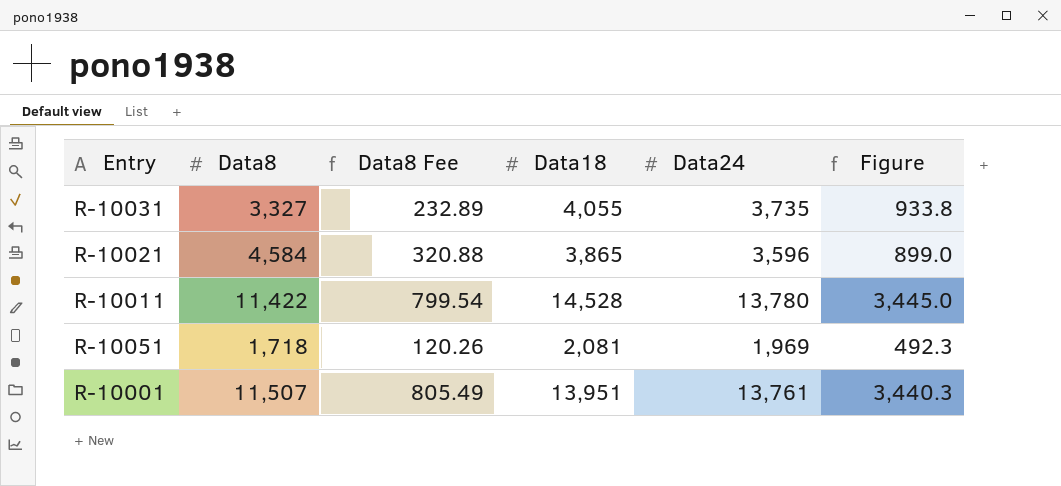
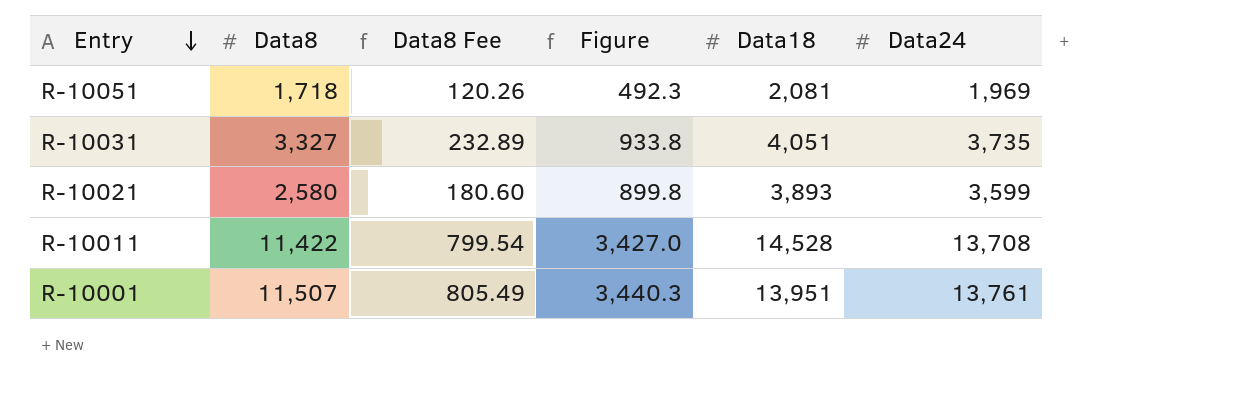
row order: none -> Entry descending
column Figure | position: 6 -> 4
R-10031 | Data18: 4,055 -> 4,051
R-10021 | Data8: 4,584 -> 2,580
R-10021 | Data8 Fee: 320.88 -> 180.60
R-10021 | Figure: 899.0 -> 899.8
R-10021 | Data18: 3,865 -> 3,893
R-10021 | Data24: 3,596 -> 3,599
R-10011 | Figure: 3,445.0 -> 3,427.0
R-10011 | Data24: 13,780 -> 13,708

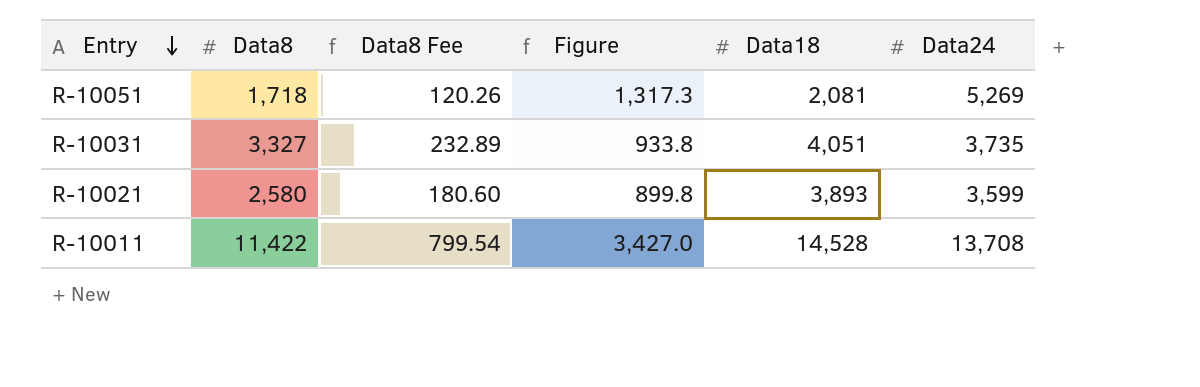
row R-10001: 11,507 | 805.49 | 3,440.3 | 13,951 | 13,761 -> none
R-10051 | Figure: 492.3 -> 1,317.3
R-10051 | Data24: 1,969 -> 5,269

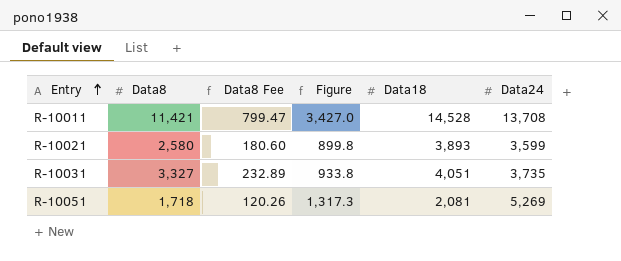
row order: Entry descending -> Entry ascending
R-10011 | Data8: 11,422 -> 11,421
R-10011 | Data8 Fee: 799.54 -> 799.47

